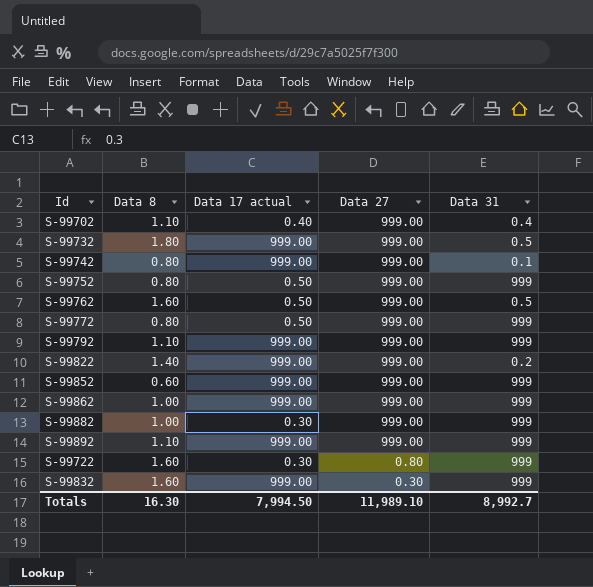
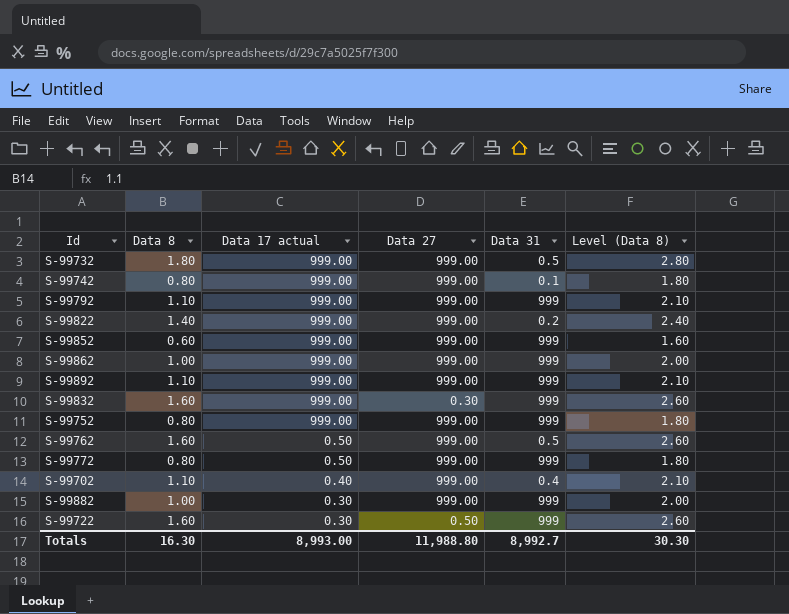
row order: Data 27 descending -> Data 17 actual descending
column Level (Data 8) | formula: none -> [Data 8] + 1
S-99752 | Data 17 actual: 0.50 -> 999.00
S-99722 | Data 27: 0.80 -> 0.50
Totals | Data 17 actual: 7,994.50 -> 8,993.00
Totals | Data 27: 11,989.10 -> 11,988.80

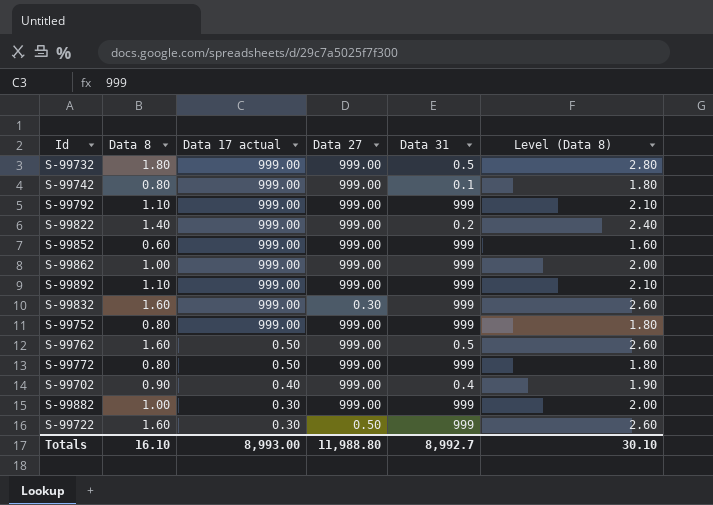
S-99702 | Data 8: 1.10 -> 0.90
S-99702 | Level (Data 8): 2.10 -> 1.90
Totals | Data 8: 16.30 -> 16.10
Totals | Level (Data 8): 30.30 -> 30.10

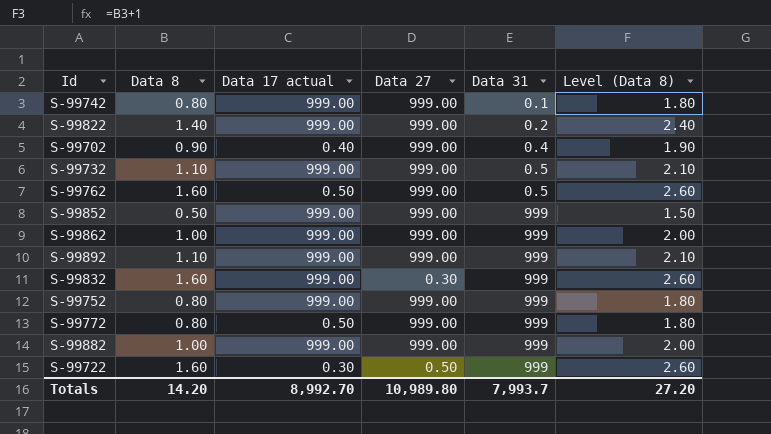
row order: Data 17 actual descending -> Data 31 ascending
row S-99792: 1.10 | 999.00 | 999.00 | 999 | 2.10 -> none
S-99732 | Data 8: 1.80 -> 1.10
S-99732 | Level (Data 8): 2.80 -> 2.10
S-99852 | Data 8: 0.60 -> 0.50
S-99852 | Level (Data 8): 1.60 -> 1.50
S-99882 | Data 17 actual: 0.30 -> 999.00
Totals | Data 8: 16.10 -> 14.20
Totals | Data 17 actual: 8,993.00 -> 8,992.70
Totals | Data 27: 11,988.80 -> 10,989.80
Totals | Data 31: 8,992.7 -> 7,993.7
Totals | Level (Data 8): 30.10 -> 27.20

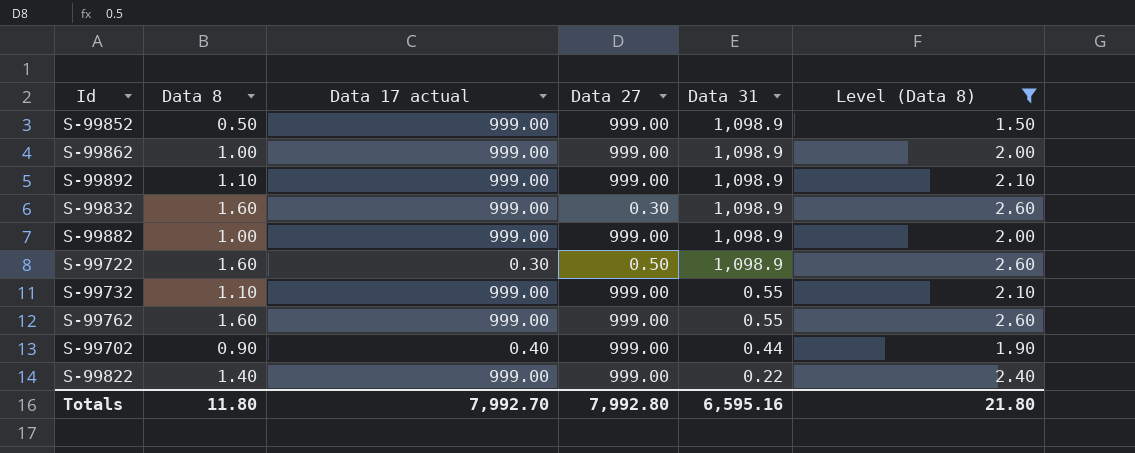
filter: none -> Level (Data 8) != 1.80
row order: Data 31 ascending -> Data 31 descending
S-99852 | Data 31: 999 -> 1,098.9
S-99862 | Data 31: 999 -> 1,098.9
S-99892 | Data 31: 999 -> 1,098.9
S-99832 | Data 31: 999 -> 1,098.9
S-99882 | Data 31: 999 -> 1,098.9
S-99722 | Data 31: 999 -> 1,098.9
S-99732 | Data 31: 0.5 -> 0.55
S-99762 | Data 17 actual: 0.50 -> 999.00
S-99762 | Data 31: 0.5 -> 0.55
S-99702 | Data 31: 0.4 -> 0.44
S-99822 | Data 31: 0.2 -> 0.22
Totals | Data 8: 14.20 -> 11.80
Totals | Data 17 actual: 8,992.70 -> 7,992.70
Totals | Data 27: 10,989.80 -> 7,992.80
Totals | Data 31: 7,993.7 -> 6,595.16
Totals | Level (Data 8): 27.20 -> 21.80

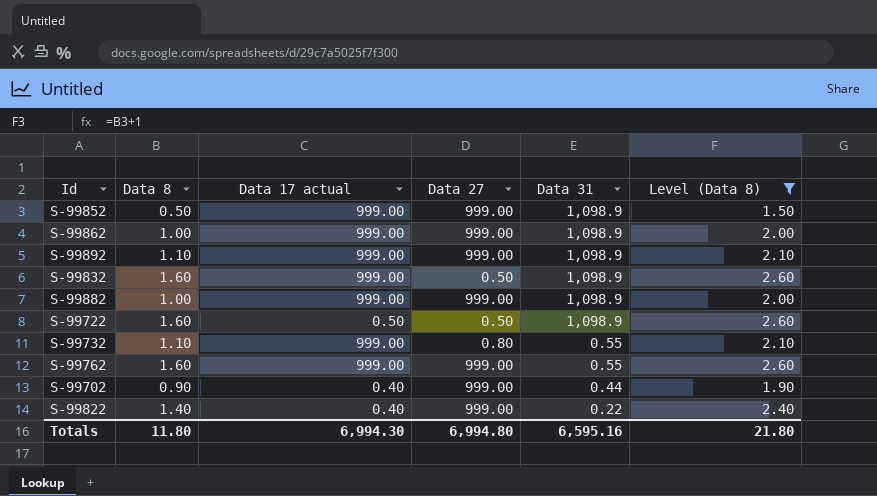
S-99832 | Data 27: 0.30 -> 0.50
S-99722 | Data 17 actual: 0.30 -> 0.50
S-99732 | Data 27: 999.00 -> 0.80
S-99822 | Data 17 actual: 999.00 -> 0.40
Totals | Data 17 actual: 7,992.70 -> 6,994.30
Totals | Data 27: 7,992.80 -> 6,994.80

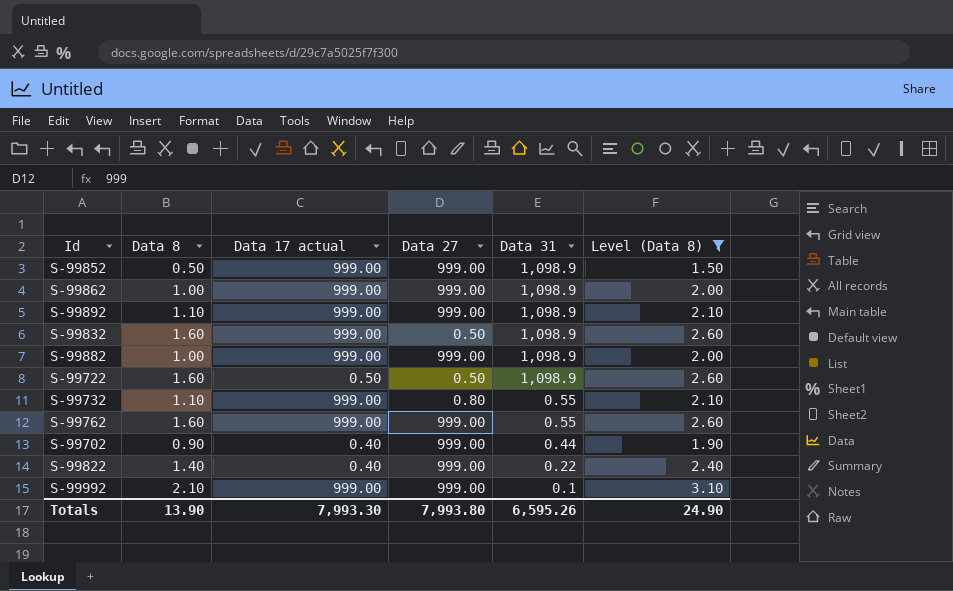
row S-99992: none -> 2.10 | 999.00 | 999.00 | 0.1 | 3.10
Totals | Data 8: 11.80 -> 13.90
Totals | Data 17 actual: 6,994.30 -> 7,993.30
Totals | Data 27: 6,994.80 -> 7,993.80
Totals | Data 31: 6,595.16 -> 6,595.26
Totals | Level (Data 8): 21.80 -> 24.90

